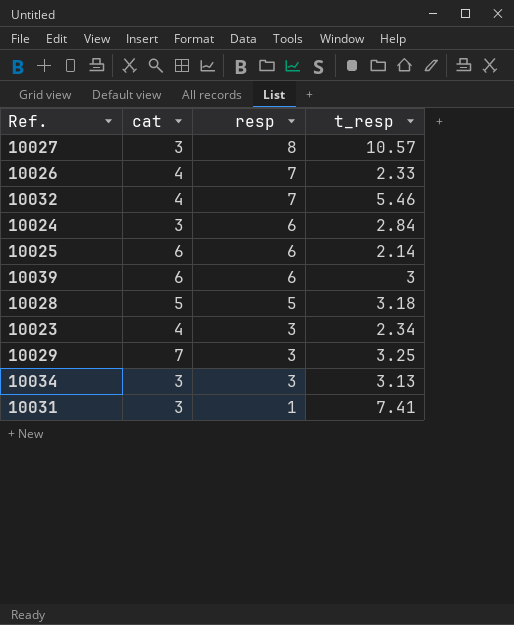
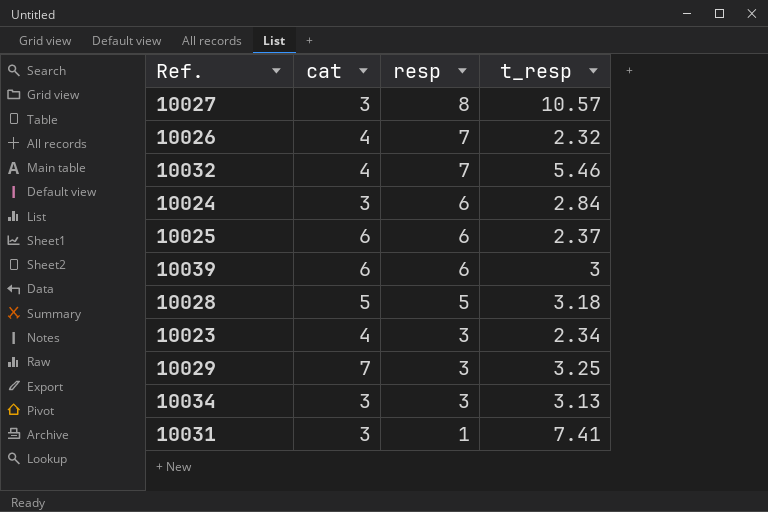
10026 | t_resp: 2.33 -> 2.32
10025 | t_resp: 2.14 -> 2.37

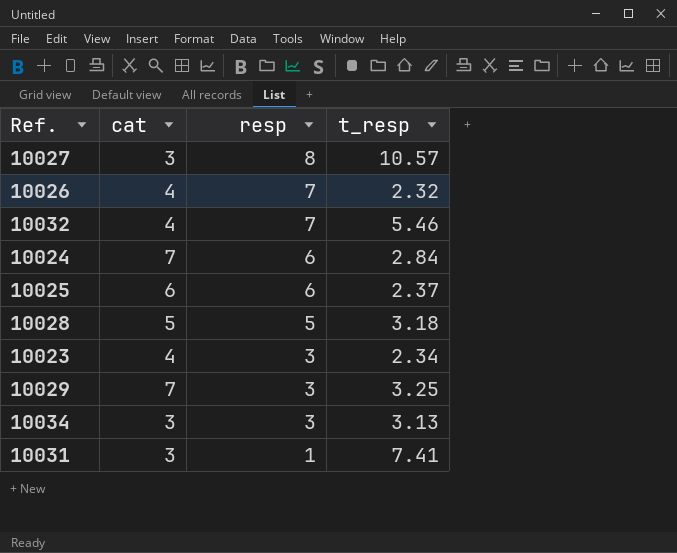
row 10039: 6 | 6 | 3 -> none
10024 | cat: 3 -> 7

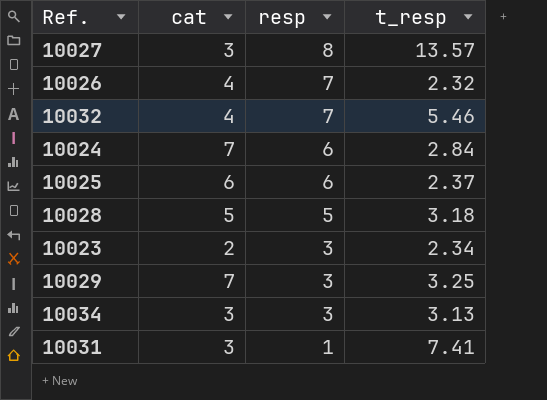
10027 | t_resp: 10.57 -> 13.57
10023 | cat: 4 -> 2

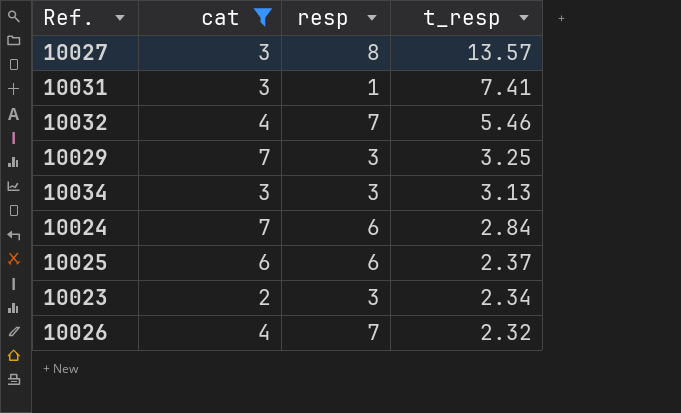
filter: none -> cat != 5
row order: resp descending -> t_resp descending

